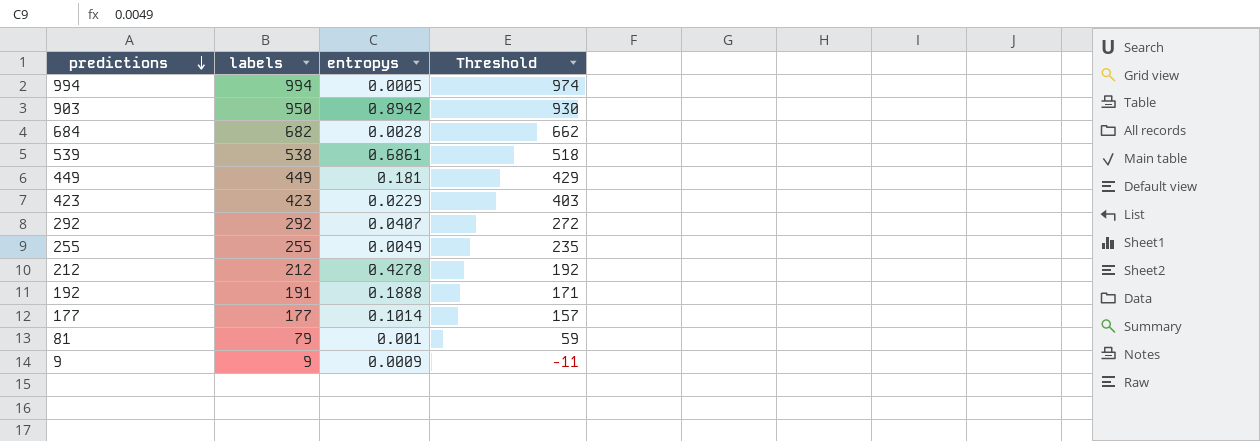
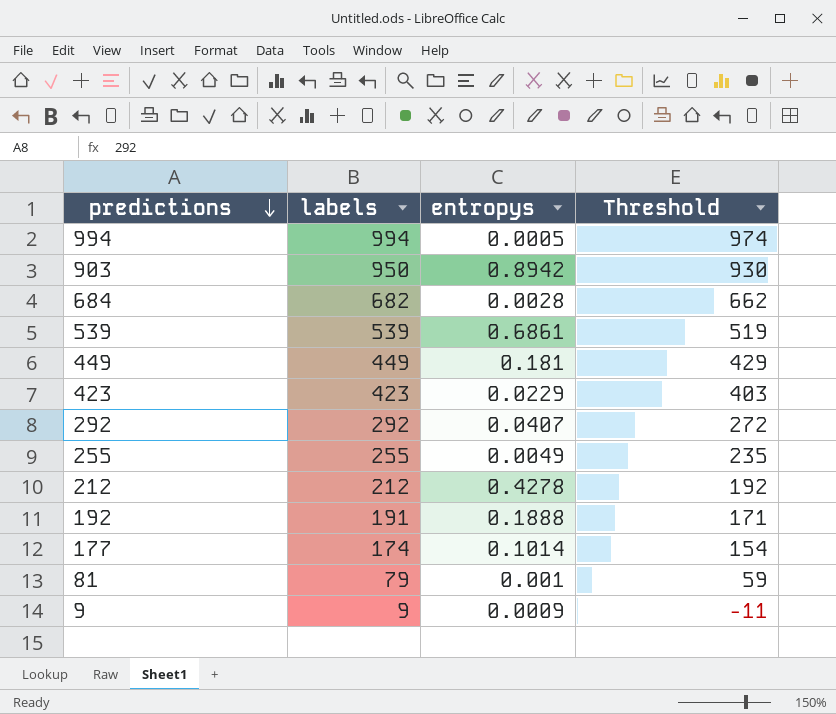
539 | labels: 538 -> 539
539 | Threshold: 518 -> 519
177 | labels: 177 -> 174
177 | Threshold: 157 -> 154

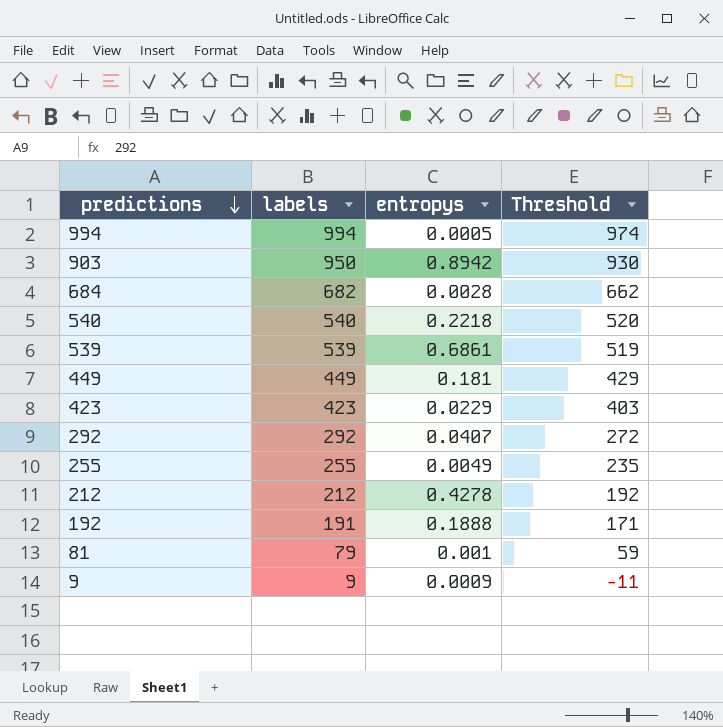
row 177: 174 | 0.1014 | 154 -> none
row 540: none -> 540 | 0.2218 | 520

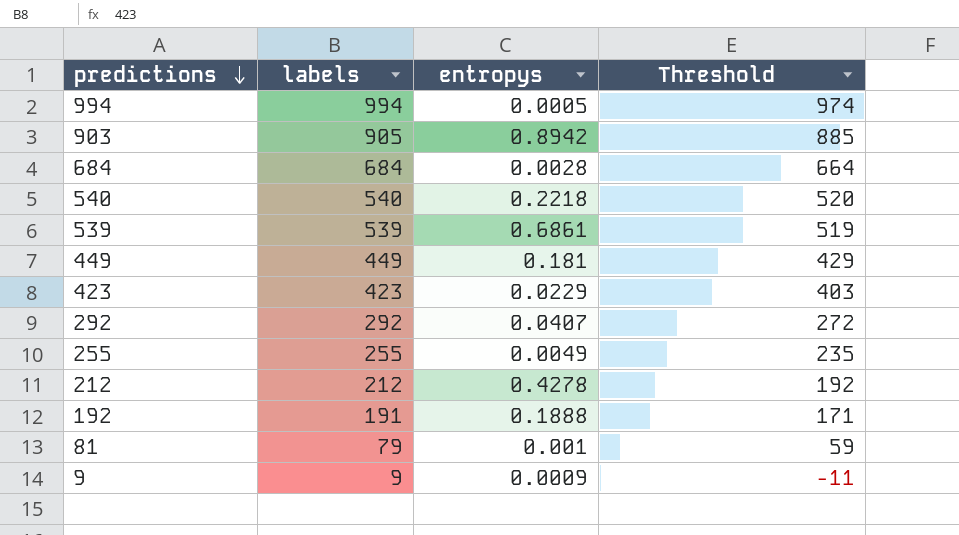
903 | labels: 950 -> 905
903 | Threshold: 930 -> 885
684 | labels: 682 -> 684
684 | Threshold: 662 -> 664

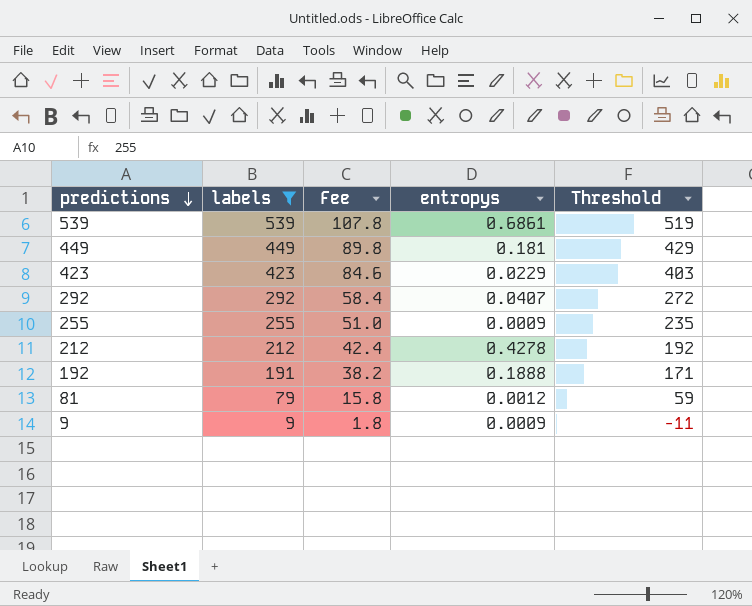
filter: none -> labels <= 539
column Fee | formula: none -> [labels] * 0.2
255 | entropys: 0.0049 -> 0.0009
81 | entropys: 0.001 -> 0.0012

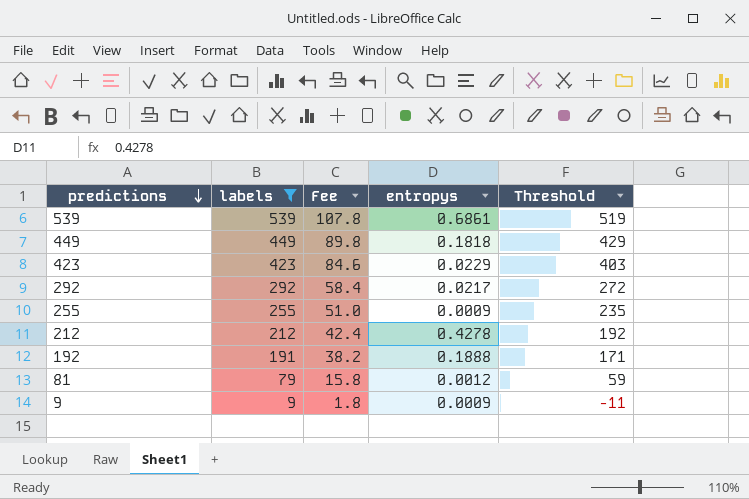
449 | entropys: 0.181 -> 0.1818
292 | entropys: 0.0407 -> 0.0217

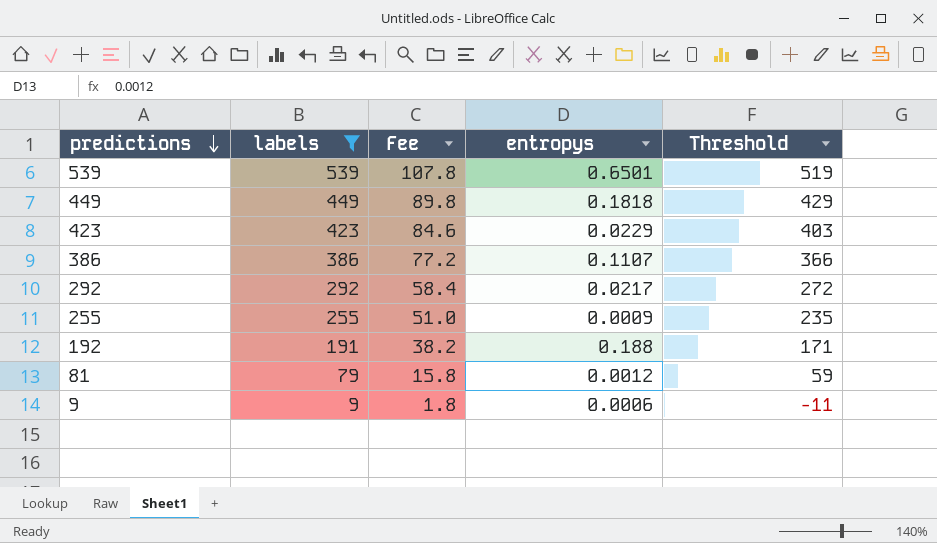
row 212: 212 | 42.4 | 0.4278 | 192 -> none
539 | entropys: 0.6861 -> 0.6501
row 386: none -> 386 | 77.2 | 0.1107 | 366
192 | entropys: 0.1888 -> 0.188
9 | entropys: 0.0009 -> 0.0006

